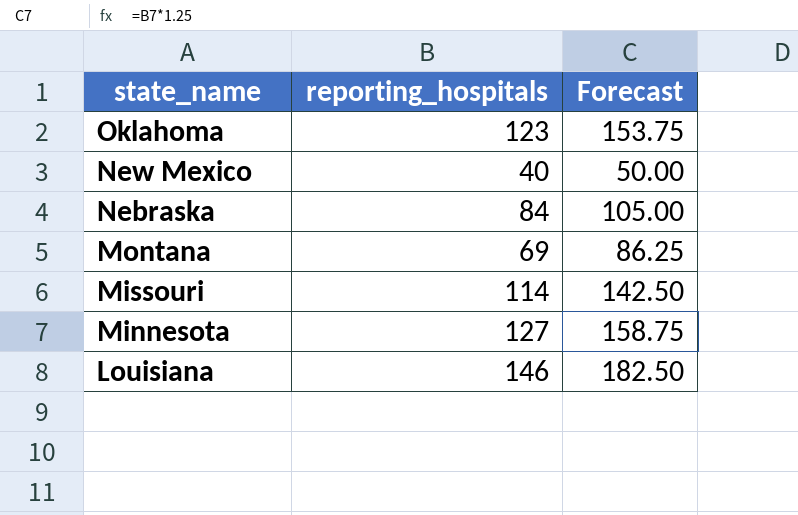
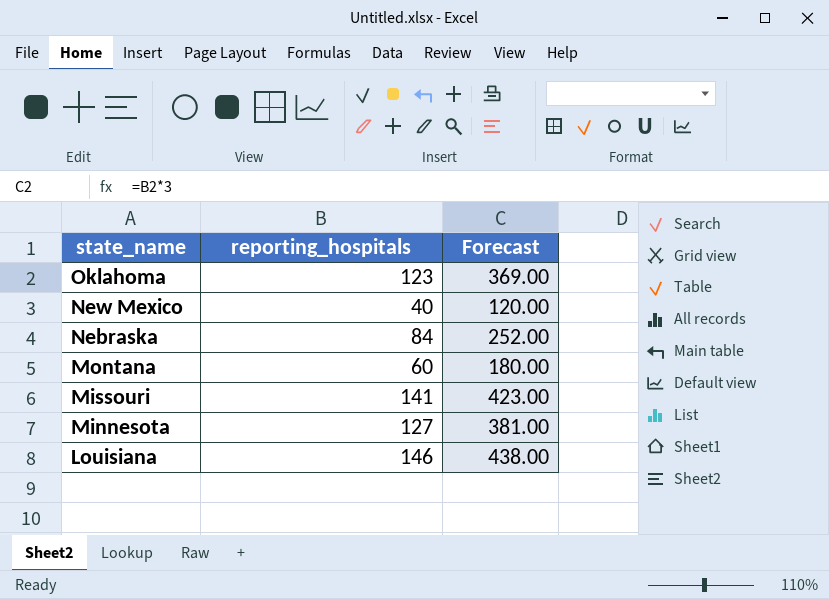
column Forecast | formula: [reporting_hospitals] * 1.25 -> [reporting_hospitals] * 3
Montana | reporting_hospitals: 69 -> 60
Missouri | reporting_hospitals: 114 -> 141

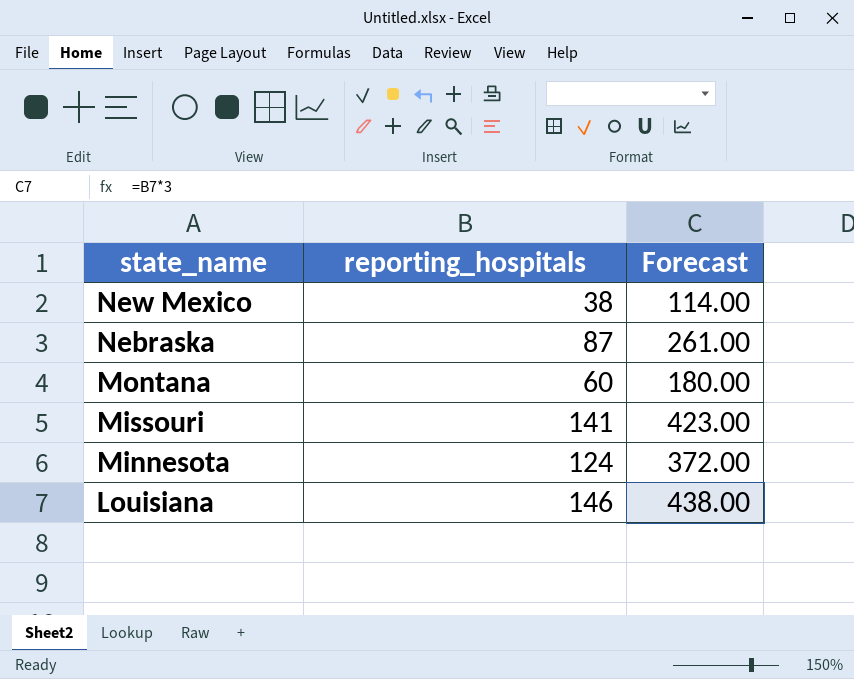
row Oklahoma: 123 | 369.00 -> none
New Mexico | reporting_hospitals: 40 -> 38
New Mexico | Forecast: 120.00 -> 114.00
Nebraska | reporting_hospitals: 84 -> 87
Nebraska | Forecast: 252.00 -> 261.00
Minnesota | reporting_hospitals: 127 -> 124
Minnesota | Forecast: 381.00 -> 372.00

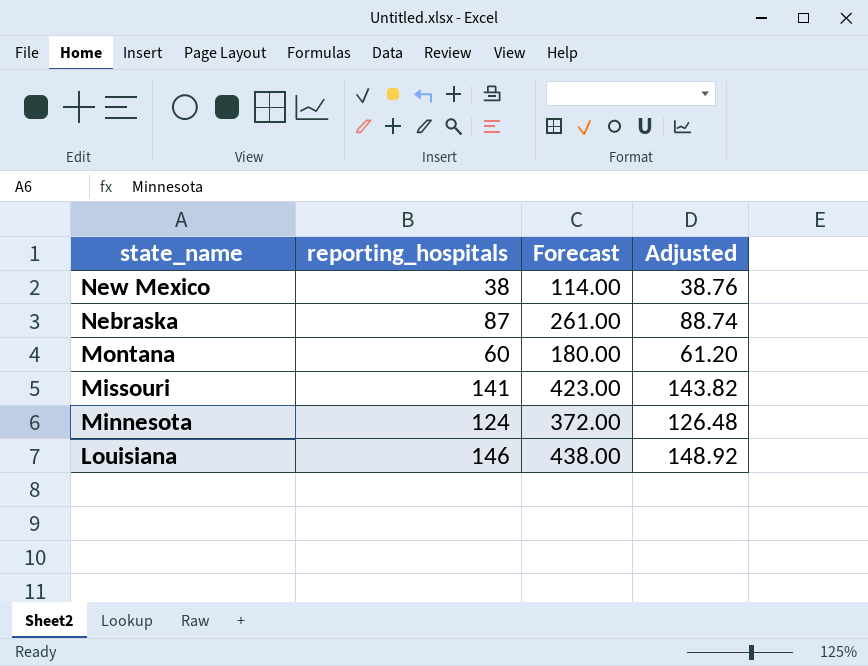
column Adjusted | formula: none -> [reporting_hospitals] * 1.02

